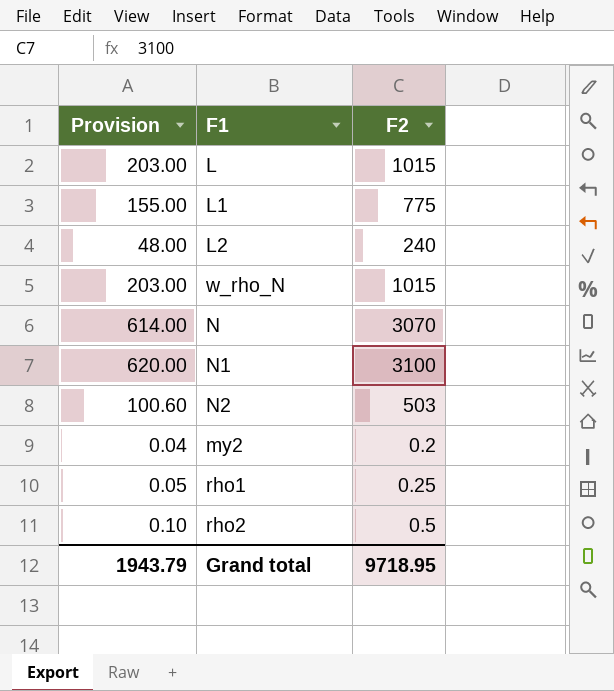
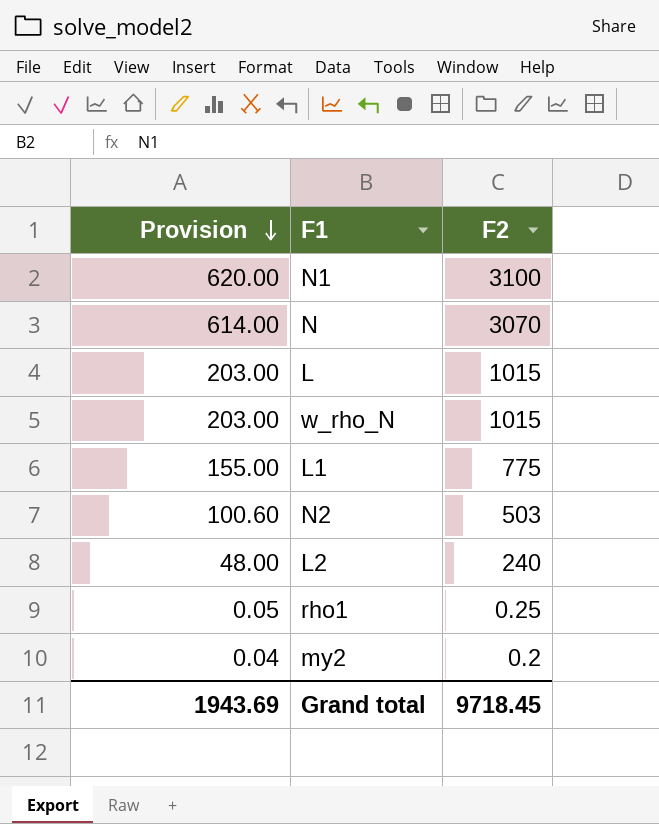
row order: none -> Provision descending
row rho2: 0.10 | 0.5 -> none
Grand total | Provision: 1943.79 -> 1943.69
Grand total | F2: 9718.95 -> 9718.45

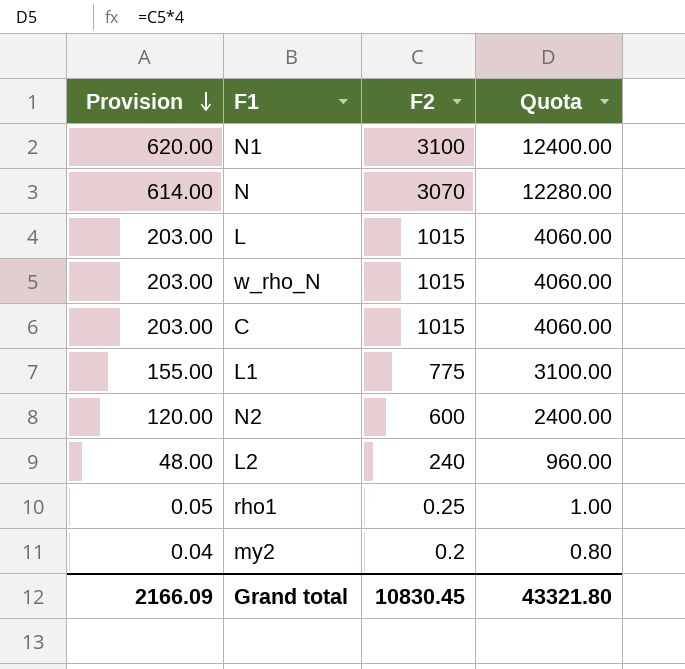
column Quota | formula: none -> [F2] * 4
row C: none -> 203.00 | 1015 | 4060.00
N2 | Provision: 100.60 -> 120.00
N2 | F2: 503 -> 600
Grand total | Provision: 1943.69 -> 2166.09
Grand total | F2: 9718.45 -> 10830.45

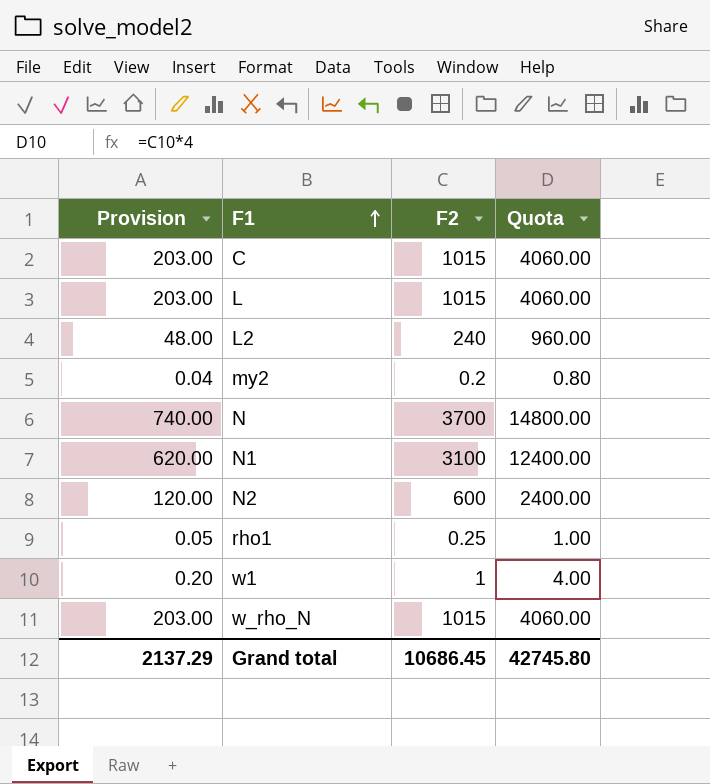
row order: Provision descending -> F1 ascending
row L1: 155.00 | 775 | 3100.00 -> none
N | Provision: 614.00 -> 740.00
N | F2: 3070 -> 3700
N | Quota: 12280.00 -> 14800.00
row w1: none -> 0.20 | 1 | 4.00
Grand total | Provision: 2166.09 -> 2137.29
Grand total | F2: 10830.45 -> 10686.45
Grand total | Quota: 43321.80 -> 42745.80

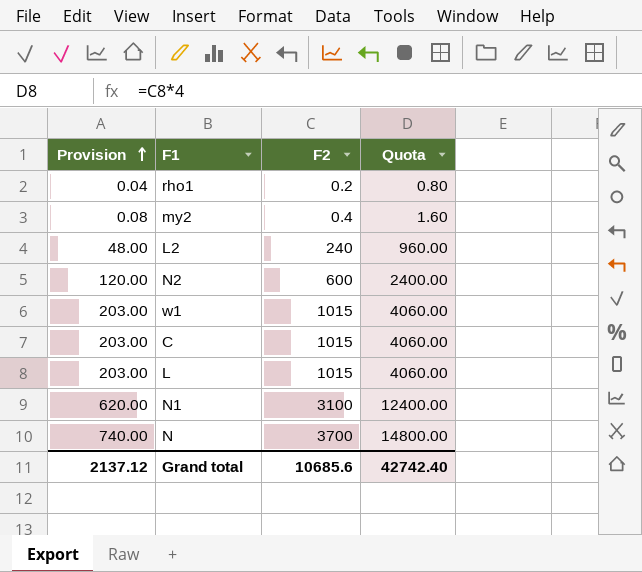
row order: F1 ascending -> Provision ascending
row w_rho_N: 203.00 | 1015 | 4060.00 -> none
rho1 | Provision: 0.05 -> 0.04
rho1 | F2: 0.25 -> 0.2
rho1 | Quota: 1.00 -> 0.80
my2 | Provision: 0.04 -> 0.08
my2 | F2: 0.2 -> 0.4
my2 | Quota: 0.80 -> 1.60
w1 | Provision: 0.20 -> 203.00
w1 | F2: 1 -> 1015
w1 | Quota: 4.00 -> 4060.00
Grand total | Provision: 2137.29 -> 2137.12
Grand total | F2: 10686.45 -> 10685.6
Grand total | Quota: 42745.80 -> 42742.40

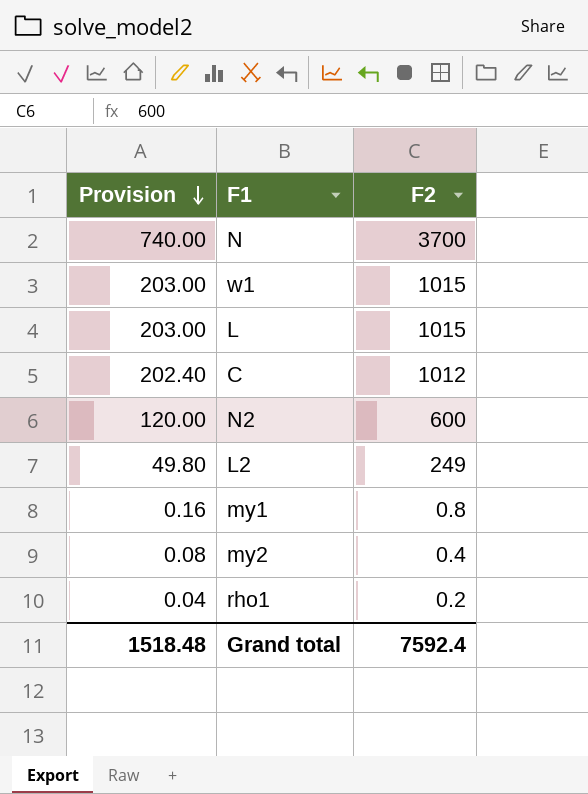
row order: Provision ascending -> Provision descending
column Quota | formula: [F2] * 4 -> none
row N1: 620.00 | 3100 | 12400.00 -> none
C | Provision: 203.00 -> 202.40
C | F2: 1015 -> 1012
L2 | Provision: 48.00 -> 49.80
L2 | F2: 240 -> 249
row my1: none -> 0.16 | 0.8
Grand total | Provision: 2137.12 -> 1518.48
Grand total | F2: 10685.6 -> 7592.4

